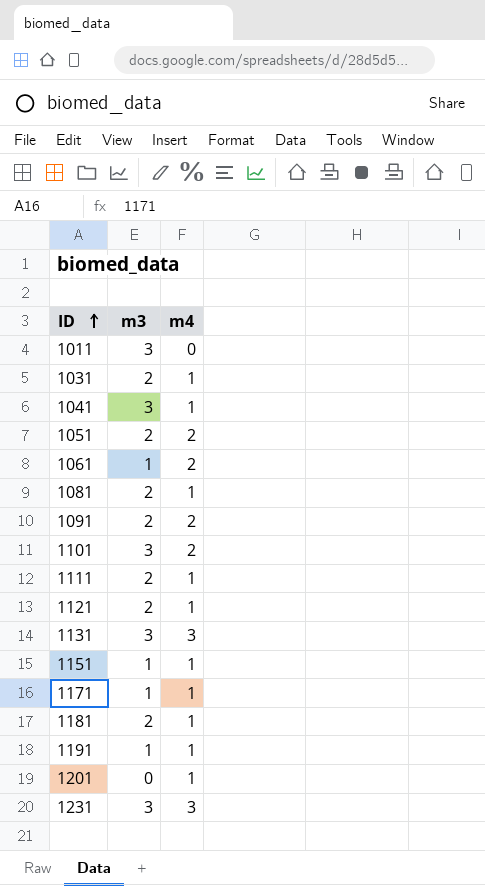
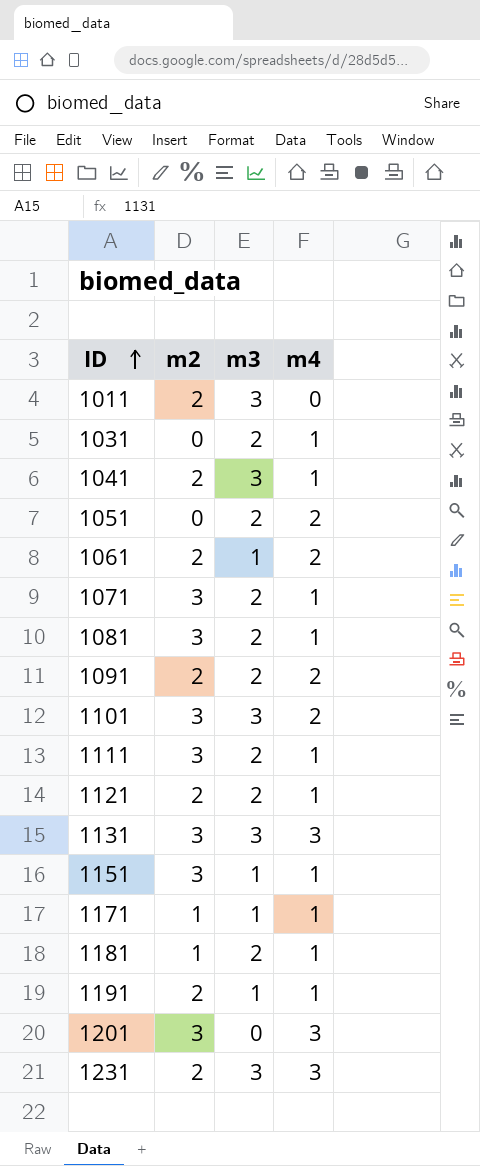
column m2 | position: none -> 2
row 1071: none -> 3 | 2 | 1
1201 | m4: 1 -> 3

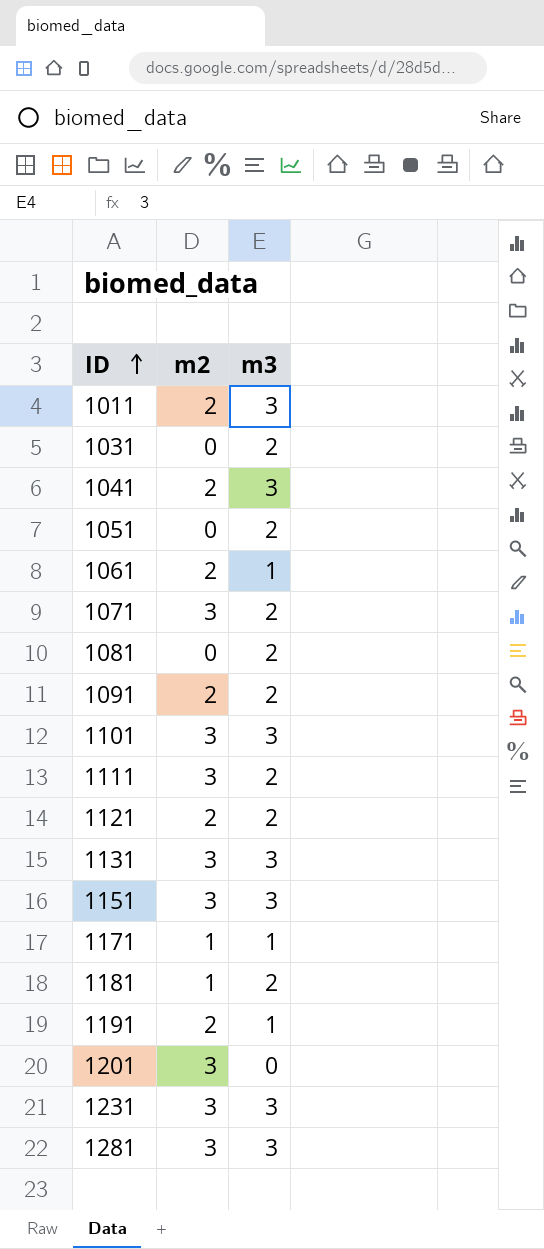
column m4 | position: 4 -> none
1081 | m2: 3 -> 0
1151 | m3: 1 -> 3
1231 | m2: 2 -> 3
row 1281: none -> 3 | 3

